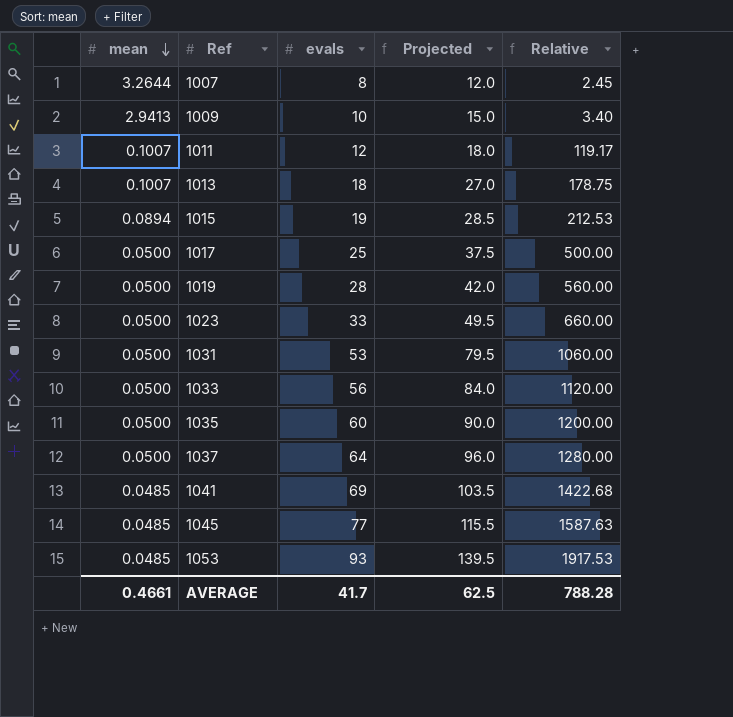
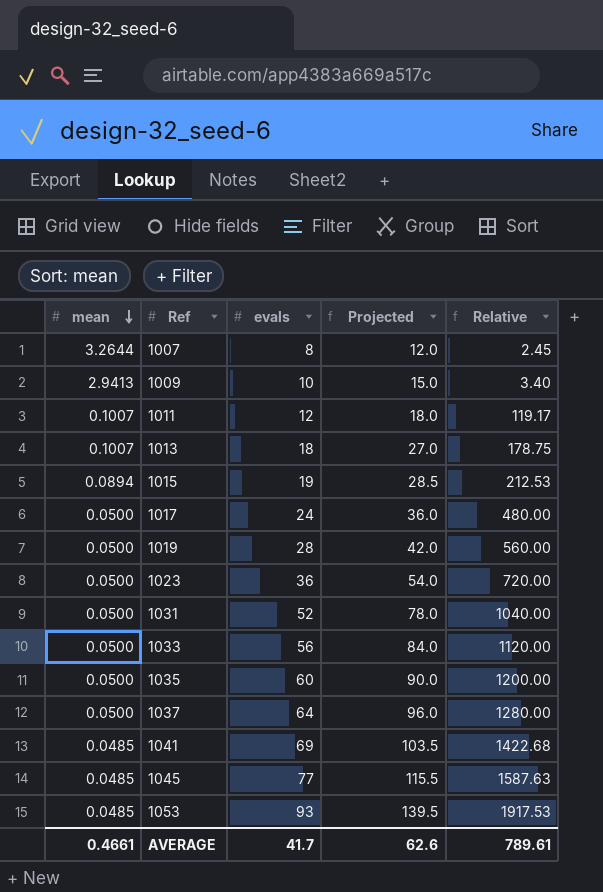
1017 | evals: 25 -> 24
1017 | Projected: 37.5 -> 36.0
1017 | Relative: 500.00 -> 480.00
1023 | evals: 33 -> 36
1023 | Projected: 49.5 -> 54.0
1023 | Relative: 660.00 -> 720.00
1031 | evals: 53 -> 52
1031 | Projected: 79.5 -> 78.0
1031 | Relative: 1060.00 -> 1040.00
AVERAGE | Projected: 62.5 -> 62.6
AVERAGE | Relative: 788.28 -> 789.61

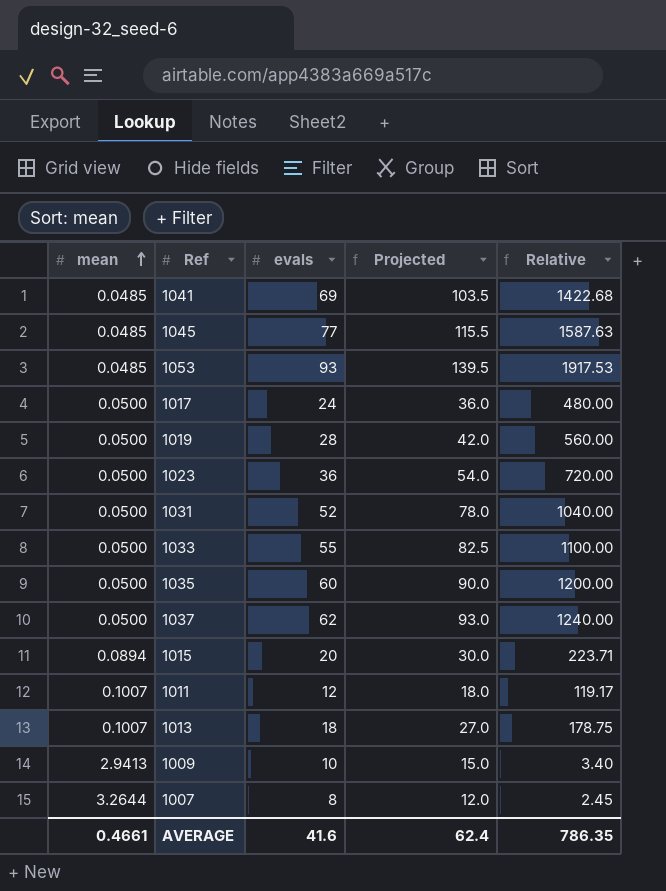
row order: mean descending -> mean ascending
1033 | evals: 56 -> 55
1033 | Projected: 84.0 -> 82.5
1033 | Relative: 1120.00 -> 1100.00
1037 | evals: 64 -> 62
1037 | Projected: 96.0 -> 93.0
1037 | Relative: 1280.00 -> 1240.00
1015 | evals: 19 -> 20
1015 | Projected: 28.5 -> 30.0
1015 | Relative: 212.53 -> 223.71
AVERAGE | evals: 41.7 -> 41.6
AVERAGE | Projected: 62.6 -> 62.4
AVERAGE | Relative: 789.61 -> 786.35

